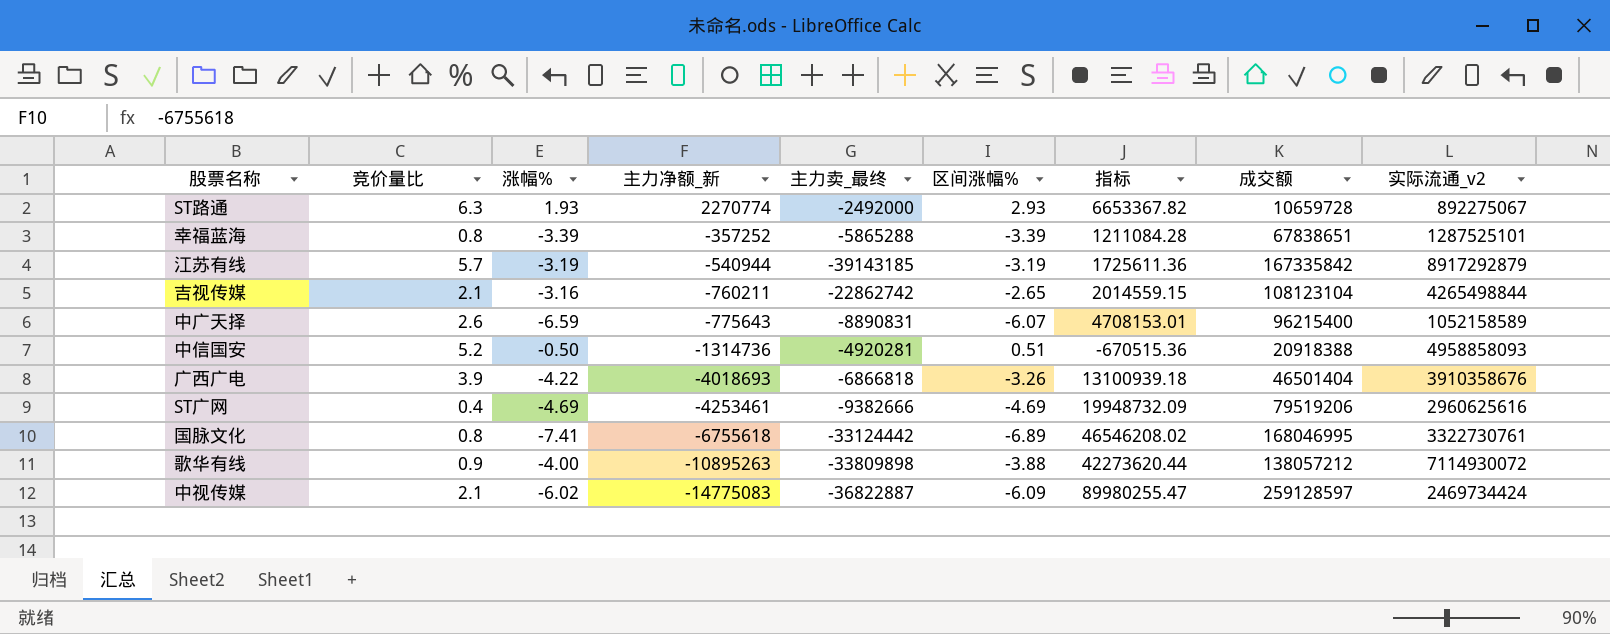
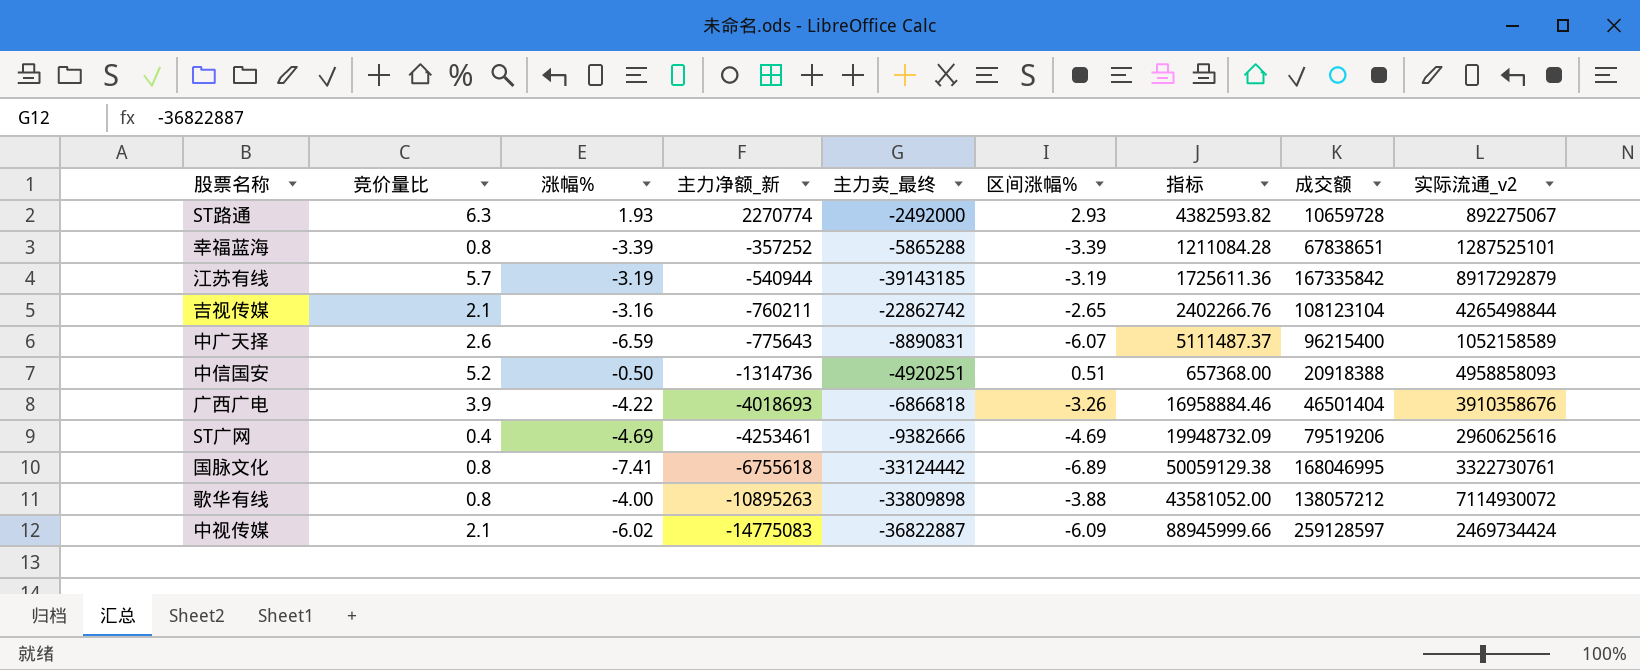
column 指标 | formula: [主力净额_新] * [区间涨幅%] -> [涨幅%] * [主力净额_新]
中信国安 | 主力卖_最终: -4920281 -> -4920251
歌华有线 | 竞价量比: 0.9 -> 0.8

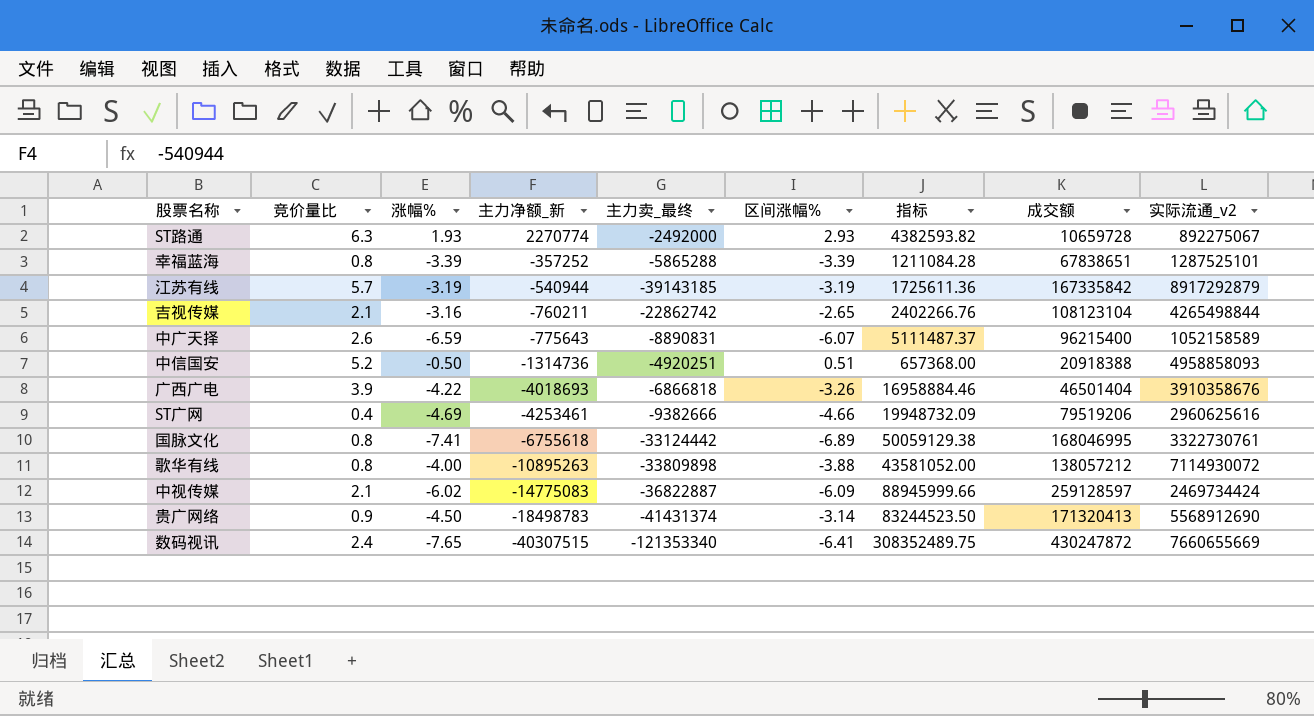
ST广网 | 区间涨幅%: -4.69 -> -4.66
row 贵广网络: none -> 0.9 | -4.50 | -18498783 | -41431374 | -3.14 | 83244523.50 | 171320413 | 5568912690
row 数码视讯: none -> 2.4 | -7.65 | -40307515 | -121353340 | -6.41 | 308352489.75 | 430247872 | 7660655669

